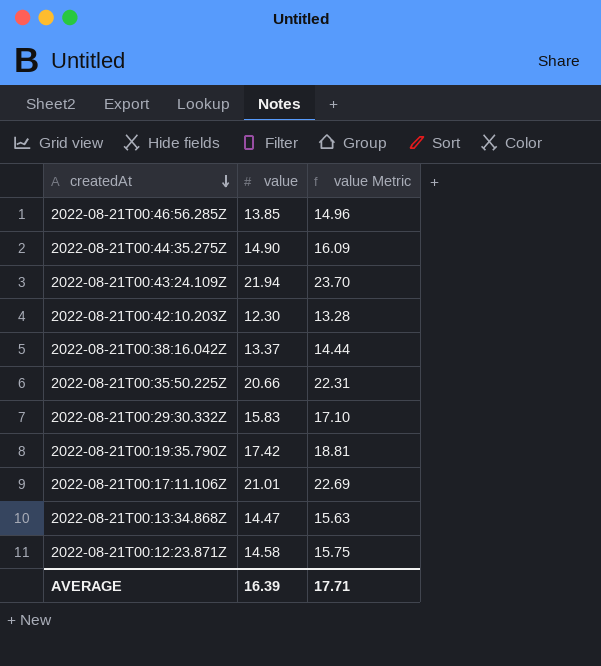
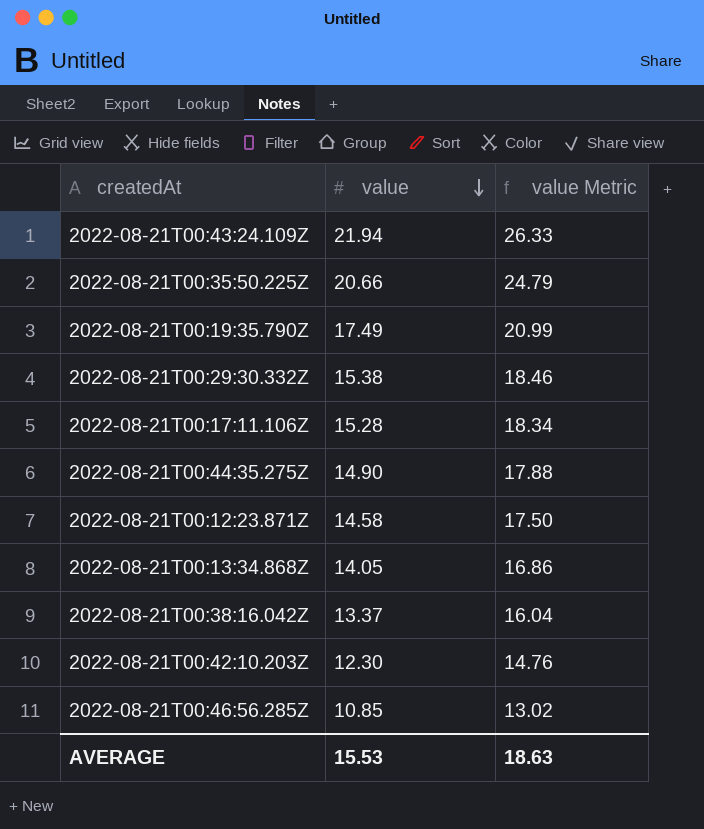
row order: createdAt descending -> value descending
column value Metric | formula: [value] * 1.08 -> [value] * 1.2
2022-08-21T00:19:35.790Z | value: 17.42 -> 17.49
2022-08-21T00:29:30.332Z | value: 15.83 -> 15.38
2022-08-21T00:17:11.106Z | value: 21.01 -> 15.28
2022-08-21T00:13:34.868Z | value: 14.47 -> 14.05
2022-08-21T00:46:56.285Z | value: 13.85 -> 10.85
AVERAGE | value: 16.39 -> 15.53
AVERAGE | value Metric: 17.71 -> 18.63

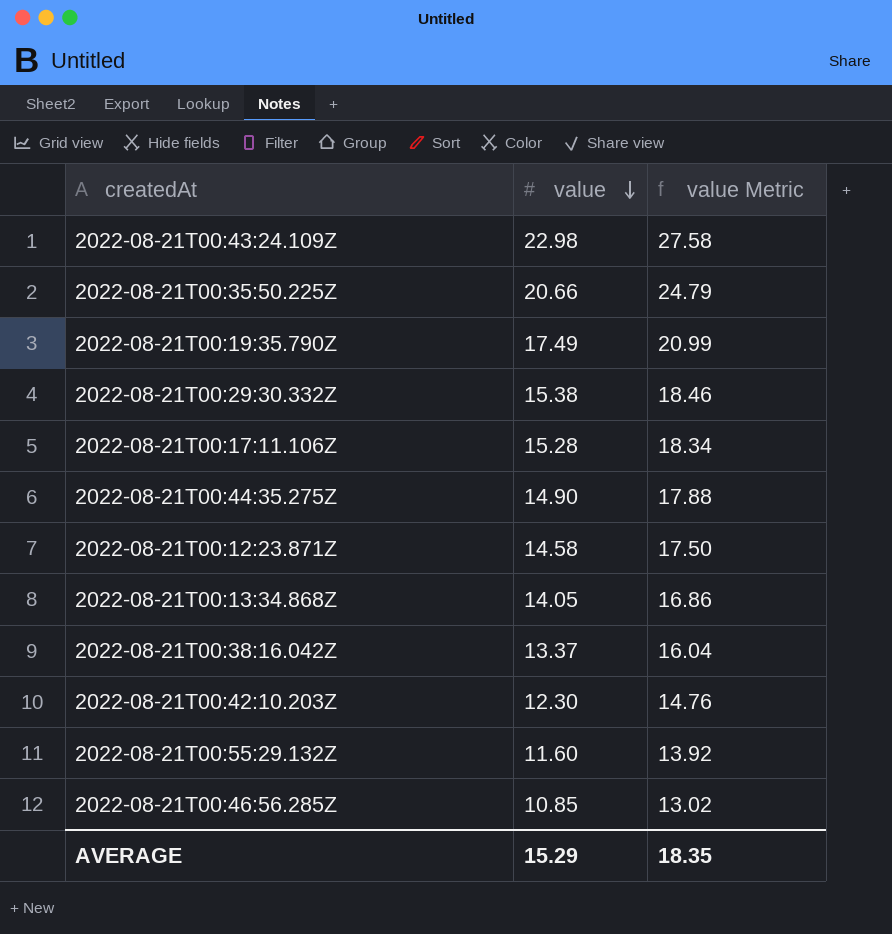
2022-08-21T00:43:24.109Z | value: 21.94 -> 22.98
2022-08-21T00:43:24.109Z | value Metric: 26.33 -> 27.58
row 2022-08-21T00:55:29.132Z: none -> 11.60 | 13.92
AVERAGE | value: 15.53 -> 15.29
AVERAGE | value Metric: 18.63 -> 18.35

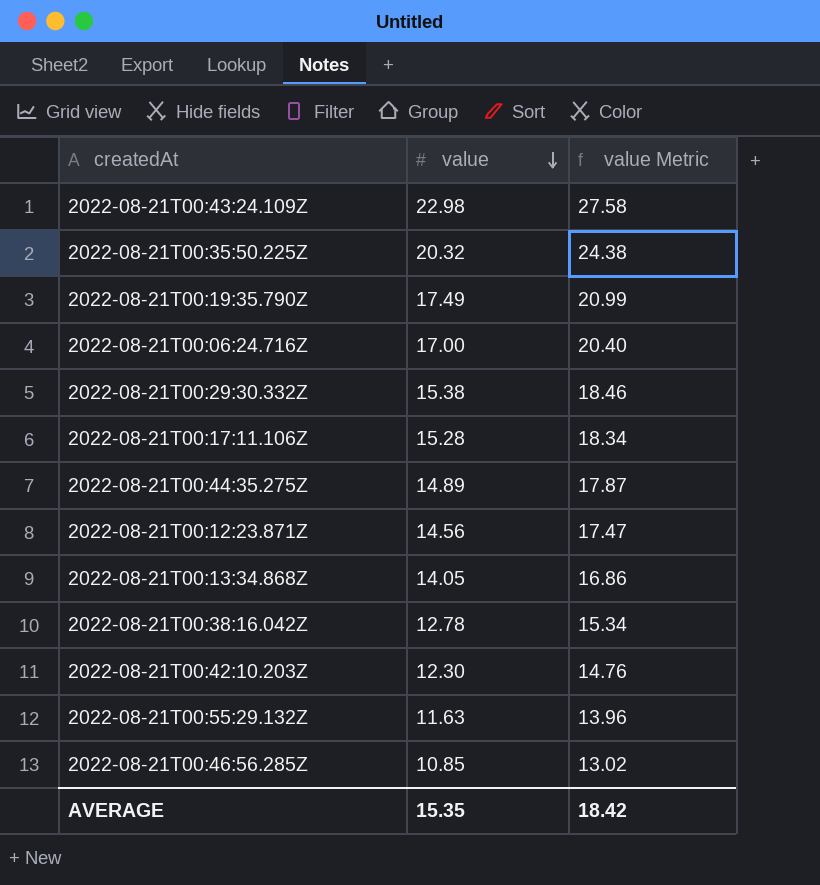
2022-08-21T00:35:50.225Z | value: 20.66 -> 20.32
2022-08-21T00:35:50.225Z | value Metric: 24.79 -> 24.38
row 2022-08-21T00:06:24.716Z: none -> 17.00 | 20.40
2022-08-21T00:44:35.275Z | value: 14.90 -> 14.89
2022-08-21T00:44:35.275Z | value Metric: 17.88 -> 17.87
2022-08-21T00:12:23.871Z | value: 14.58 -> 14.56
2022-08-21T00:12:23.871Z | value Metric: 17.50 -> 17.47
2022-08-21T00:38:16.042Z | value: 13.37 -> 12.78
2022-08-21T00:38:16.042Z | value Metric: 16.04 -> 15.34
2022-08-21T00:55:29.132Z | value: 11.60 -> 11.63
2022-08-21T00:55:29.132Z | value Metric: 13.92 -> 13.96
AVERAGE | value: 15.29 -> 15.35
AVERAGE | value Metric: 18.35 -> 18.42

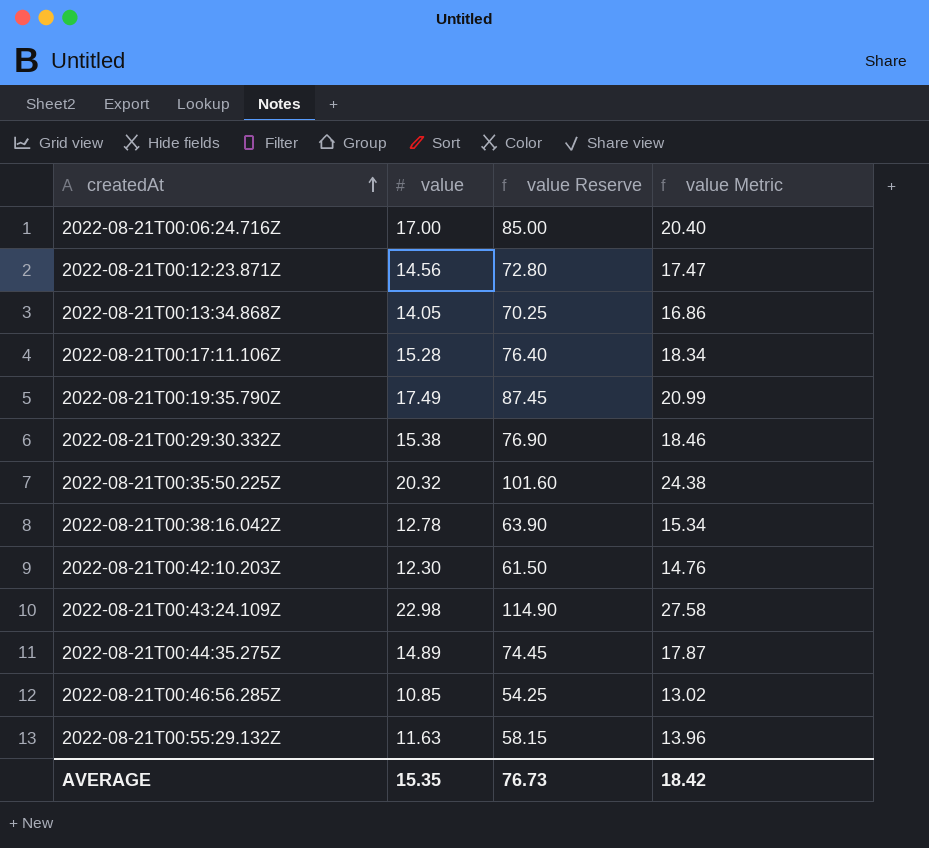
row order: value descending -> createdAt ascending
column value Reserve | formula: none -> [value] * 5

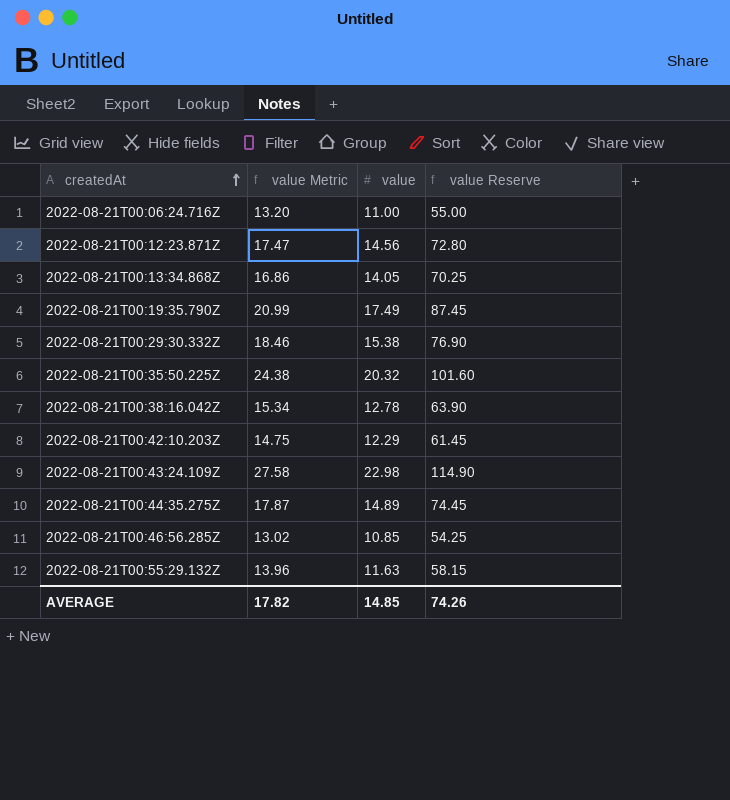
column value Metric | position: 4 -> 2
row 2022-08-21T00:17:11.106Z: 15.28 | 76.40 | 18.34 -> none
2022-08-21T00:06:24.716Z | value Metric: 20.40 -> 13.20
2022-08-21T00:06:24.716Z | value: 17.00 -> 11.00
2022-08-21T00:06:24.716Z | value Reserve: 85.00 -> 55.00
2022-08-21T00:42:10.203Z | value Metric: 14.76 -> 14.75
2022-08-21T00:42:10.203Z | value: 12.30 -> 12.29
2022-08-21T00:42:10.203Z | value Reserve: 61.50 -> 61.45
AVERAGE | value Metric: 18.42 -> 17.82
AVERAGE | value: 15.35 -> 14.85
AVERAGE | value Reserve: 76.73 -> 74.26

